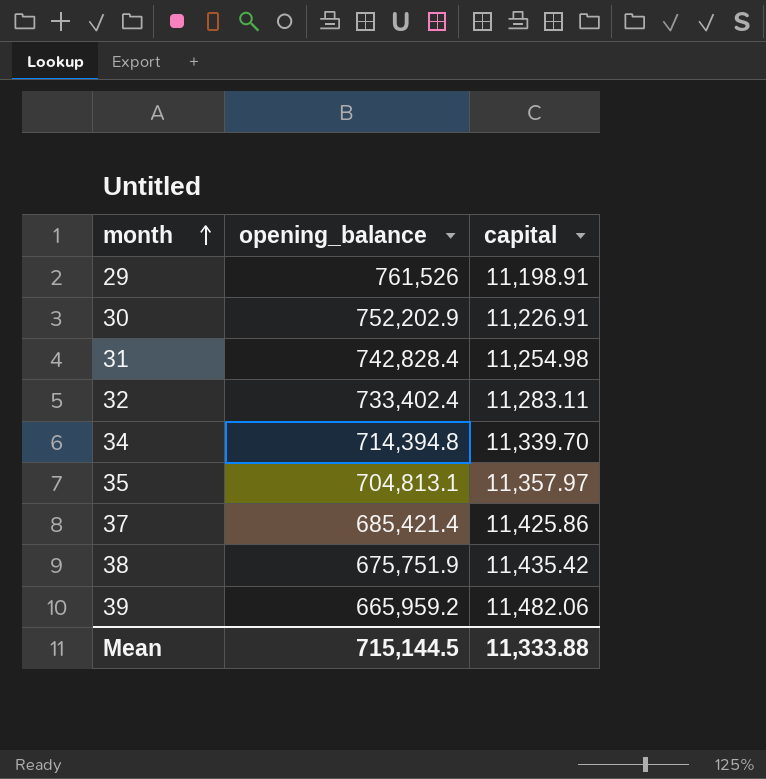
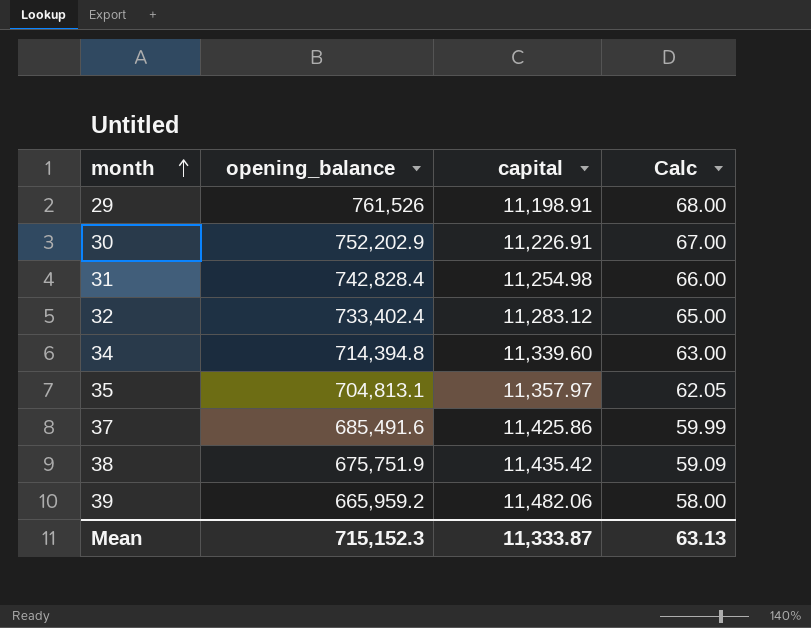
column Calc | formula: none -> [opening_balance] / [capital]
32 | capital: 11,283.11 -> 11,283.12
34 | capital: 11,339.70 -> 11,339.60
37 | opening_balance: 685,421.4 -> 685,491.6
Mean | opening_balance: 715,144.5 -> 715,152.3
Mean | capital: 11,333.88 -> 11,333.87

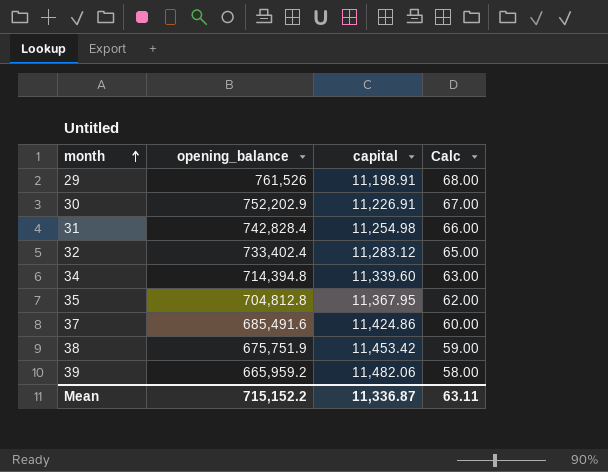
35 | opening_balance: 704,813.1 -> 704,812.8
35 | capital: 11,357.97 -> 11,367.95
35 | Calc: 62.05 -> 62.00
37 | capital: 11,425.86 -> 11,424.86
37 | Calc: 59.99 -> 60.00
38 | capital: 11,435.42 -> 11,453.42
38 | Calc: 59.09 -> 59.00
Mean | opening_balance: 715,152.3 -> 715,152.2
Mean | capital: 11,333.87 -> 11,336.87
Mean | Calc: 63.13 -> 63.11

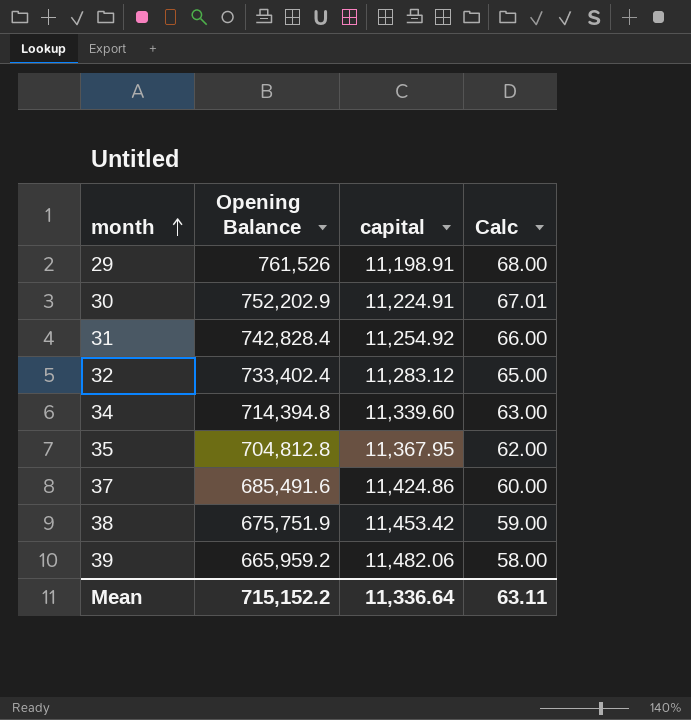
column name: opening_balance -> Opening Balance
30 | capital: 11,226.91 -> 11,224.91
30 | Calc: 67.00 -> 67.01
31 | capital: 11,254.98 -> 11,254.92
Mean | capital: 11,336.87 -> 11,336.64

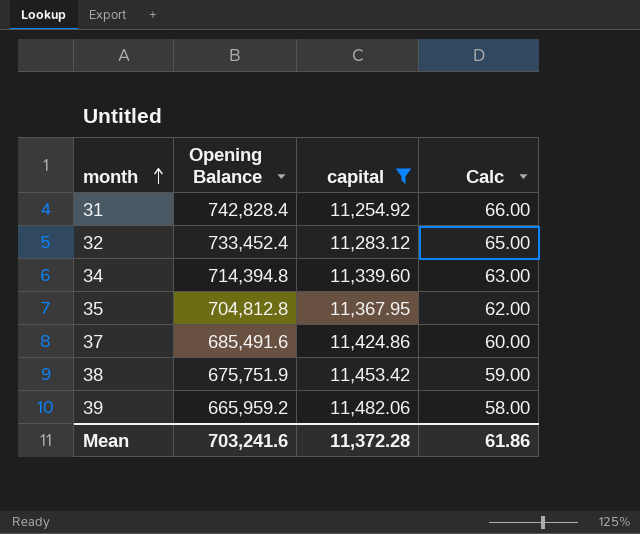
filter: none -> capital >= 11,254.92
32 | Opening Balance: 733,402.4 -> 733,452.4
Mean | Opening Balance: 715,152.2 -> 703,241.6
Mean | capital: 11,336.64 -> 11,372.28
Mean | Calc: 63.11 -> 61.86

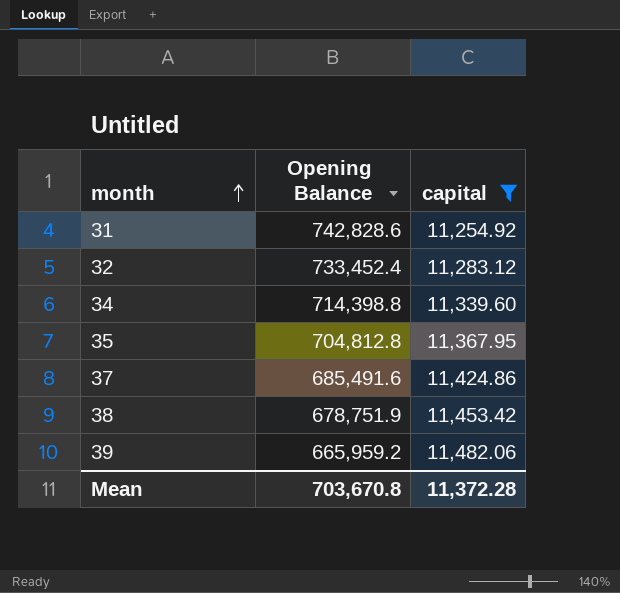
column Calc | formula: [Opening Balance] / [capital] -> none
31 | Opening Balance: 742,828.4 -> 742,828.6
34 | Opening Balance: 714,394.8 -> 714,398.8
38 | Opening Balance: 675,751.9 -> 678,751.9
Mean | Opening Balance: 703,241.6 -> 703,670.8

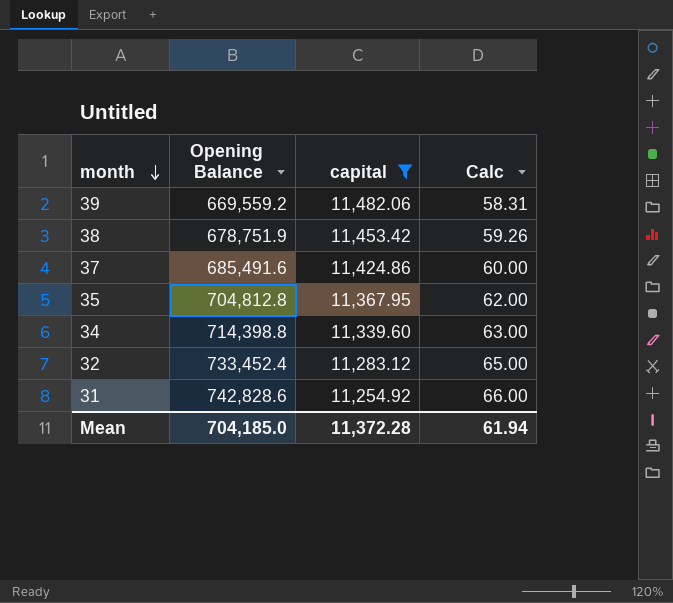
row order: month ascending -> month descending
column Calc | formula: none -> [Opening Balance] / [capital]
39 | Opening Balance: 665,959.2 -> 669,559.2
Mean | Opening Balance: 703,670.8 -> 704,185.0

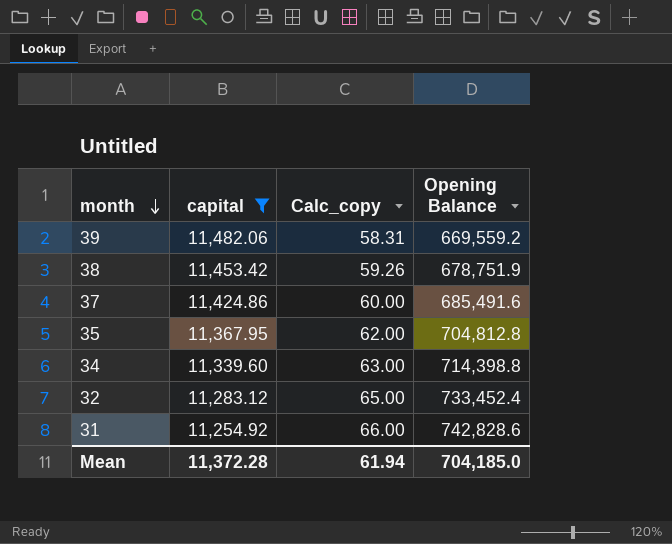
column name: Calc -> Calc_copy
column Opening Balance | position: 2 -> 4

